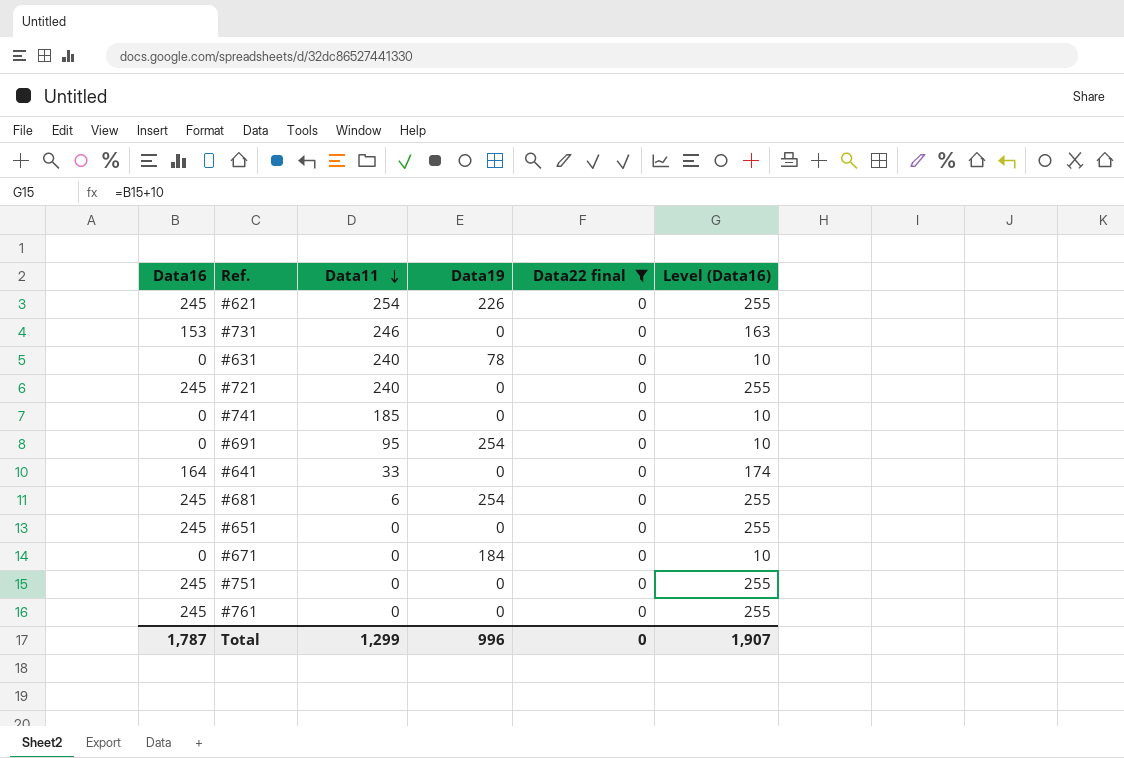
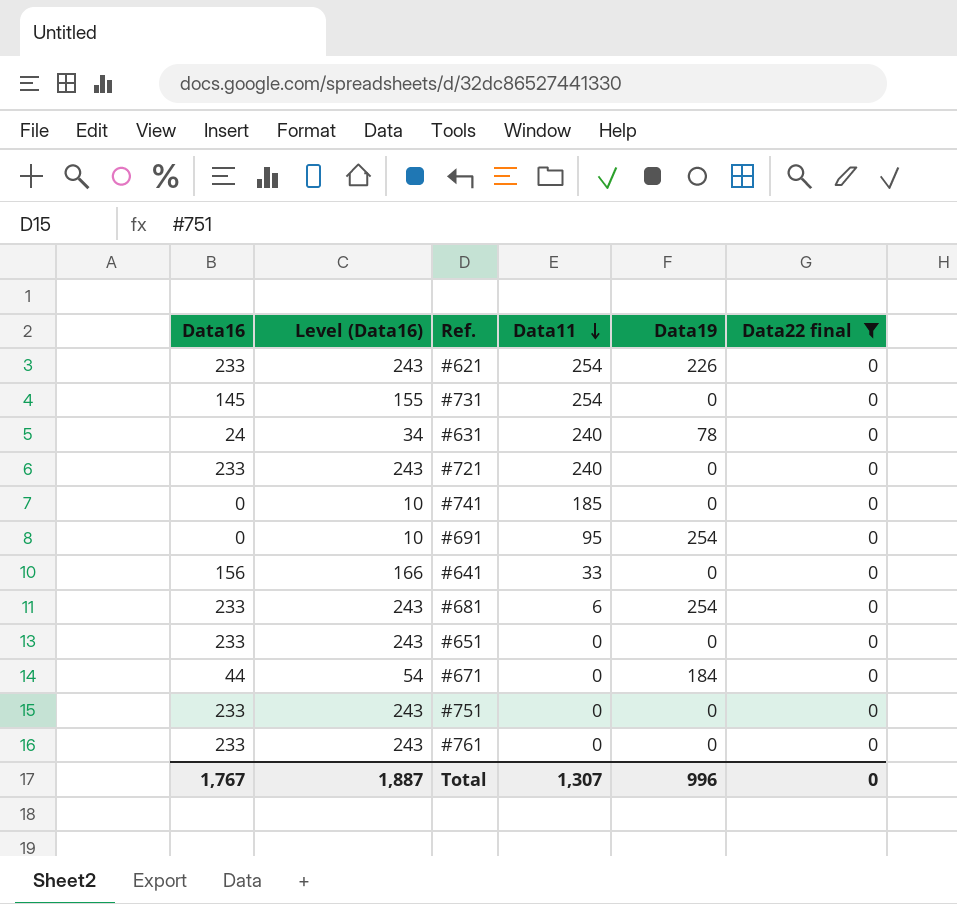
column Level (Data16) | position: 6 -> 2
#621 | Data16: 245 -> 233
#621 | Level (Data16): 255 -> 243
#731 | Data16: 153 -> 145
#731 | Level (Data16): 163 -> 155
#731 | Data11: 246 -> 254
#631 | Data16: 0 -> 24
#631 | Level (Data16): 10 -> 34
#721 | Data16: 245 -> 233
#721 | Level (Data16): 255 -> 243
#641 | Data16: 164 -> 156
#641 | Level (Data16): 174 -> 166
#681 | Data16: 245 -> 233
#681 | Level (Data16): 255 -> 243
#651 | Data16: 245 -> 233
#651 | Level (Data16): 255 -> 243
#671 | Data16: 0 -> 44
#671 | Level (Data16): 10 -> 54
#751 | Data16: 245 -> 233
#751 | Level (Data16): 255 -> 243
#761 | Data16: 245 -> 233
#761 | Level (Data16): 255 -> 243
Total | Data16: 1,787 -> 1,767
Total | Level (Data16): 1,907 -> 1,887
Total | Data11: 1,299 -> 1,307

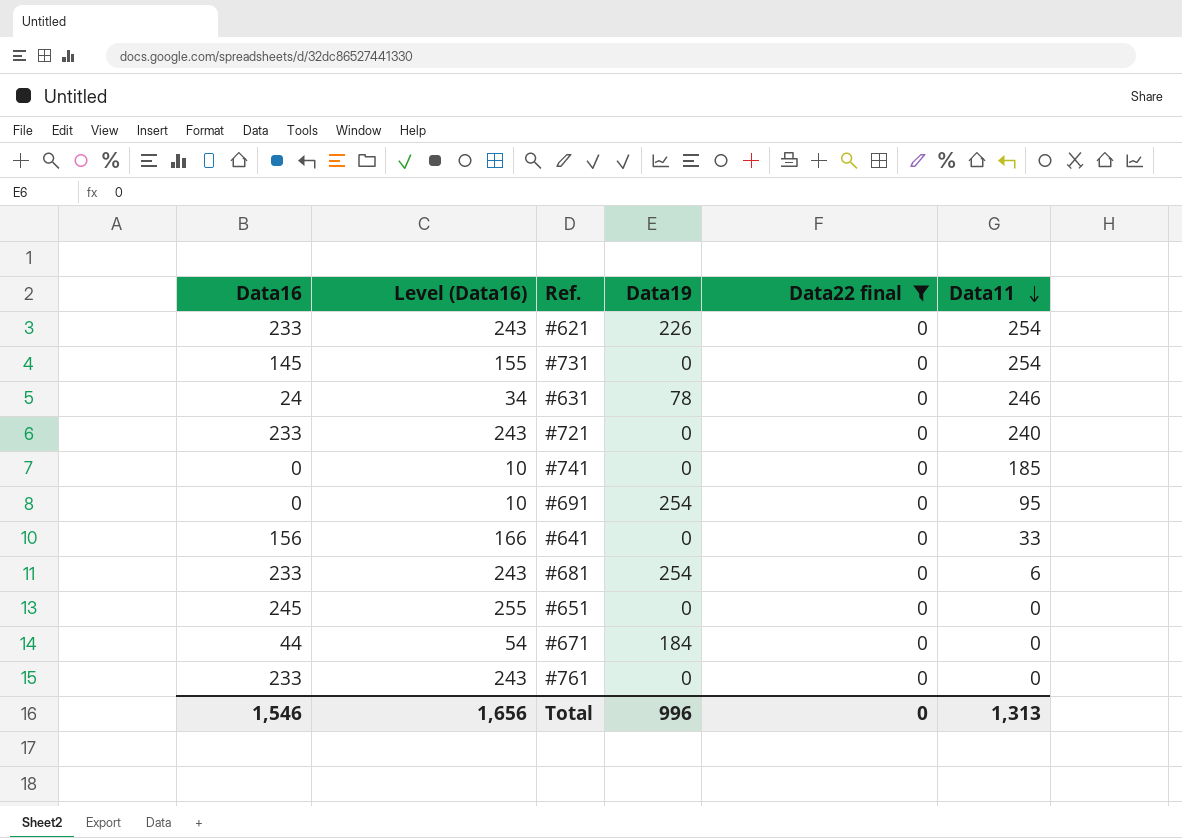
column Data11 | position: 4 -> 6
row #751: 233 | 243 | 0 | 0 | 0 -> none
#631 | Data11: 240 -> 246
#651 | Data16: 233 -> 245
#651 | Level (Data16): 243 -> 255
Total | Data16: 1,767 -> 1,546
Total | Level (Data16): 1,887 -> 1,656
Total | Data11: 1,307 -> 1,313

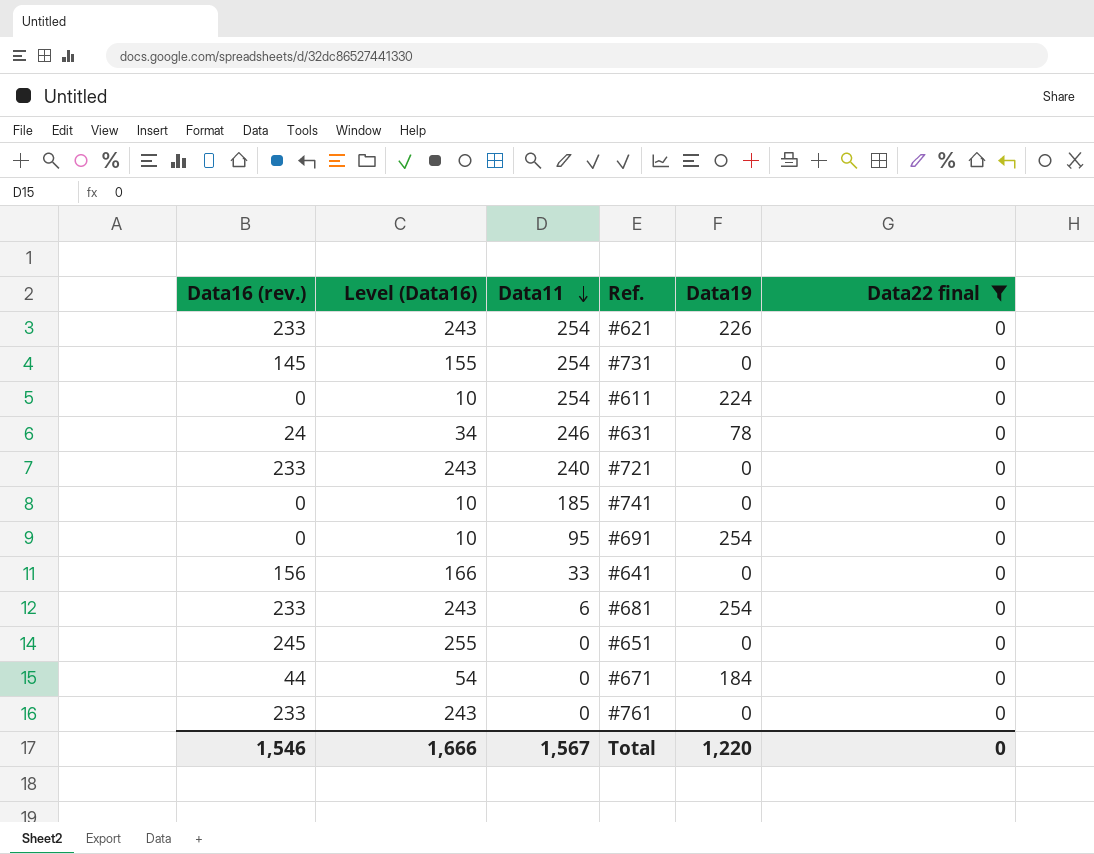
column name: Data16 -> Data16 (rev.)
column Data11 | position: 6 -> 3
row #611: none -> 0 | 10 | 254 | 224 | 0
Total | Level (Data16): 1,656 -> 1,666
Total | Data11: 1,313 -> 1,567
Total | Data19: 996 -> 1,220

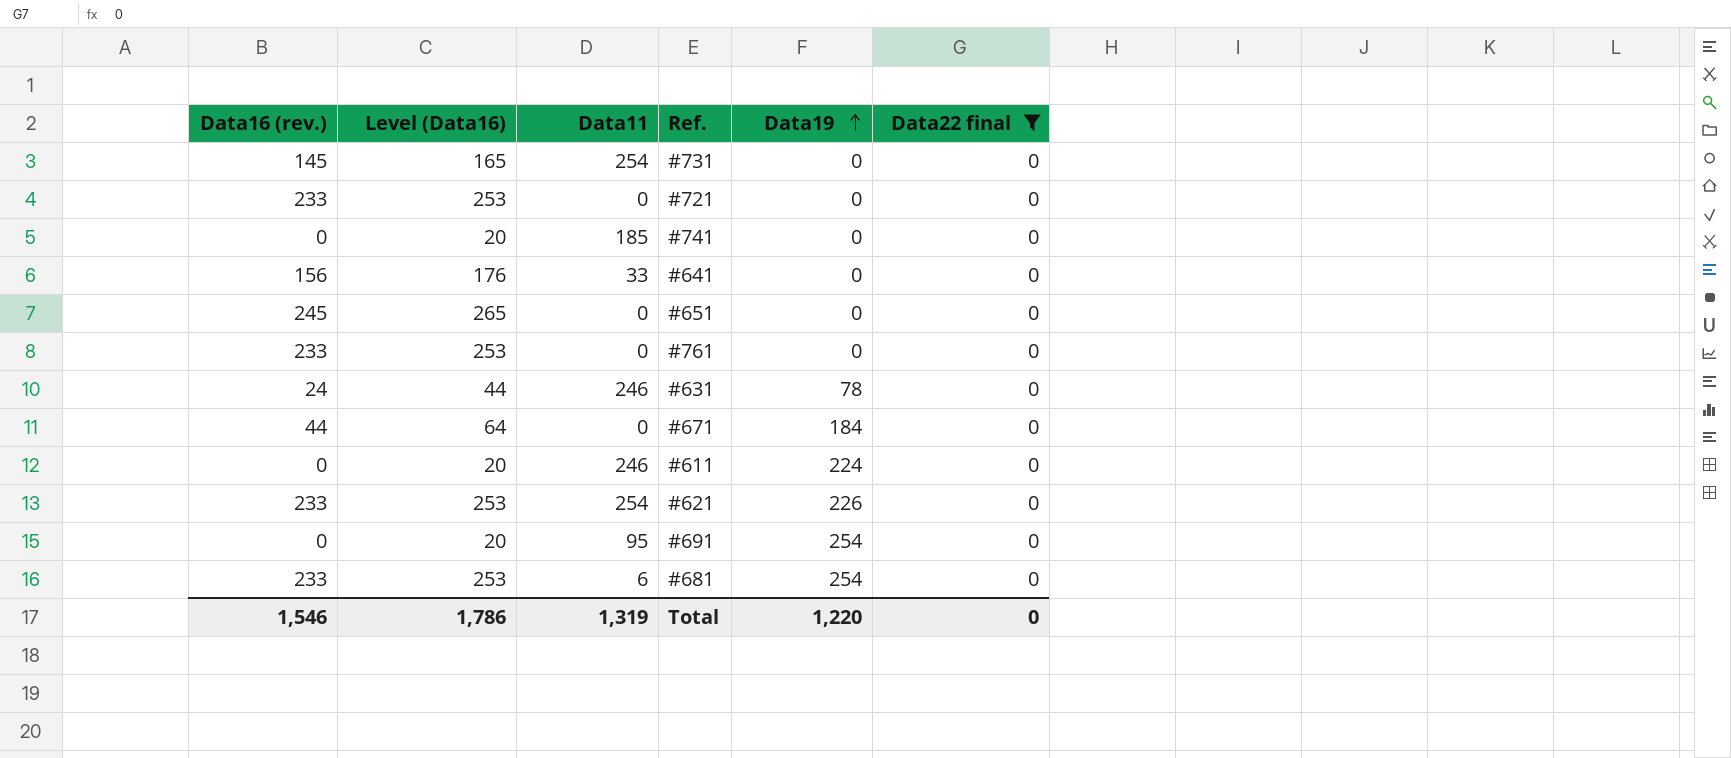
row order: Data11 descending -> Data19 ascending
column Level (Data16) | formula: [Data16 (rev.)] + 10 -> [Data16 (rev.)] + 20
#721 | Data11: 240 -> 0
#611 | Data11: 254 -> 246
Total | Level (Data16): 1,666 -> 1,786
Total | Data11: 1,567 -> 1,319

